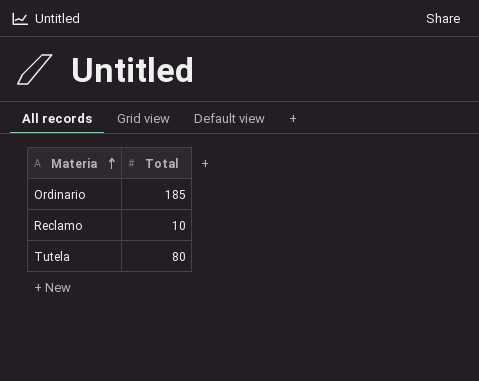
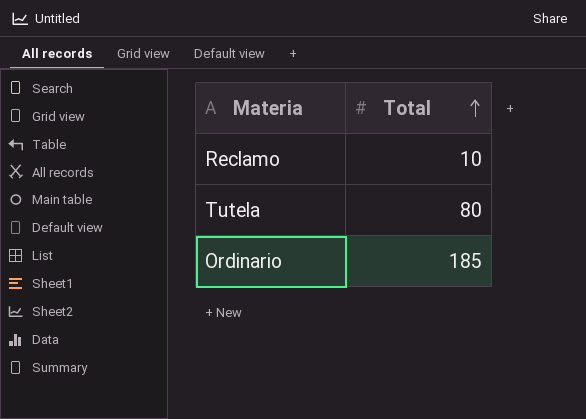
row order: Materia ascending -> Total ascending

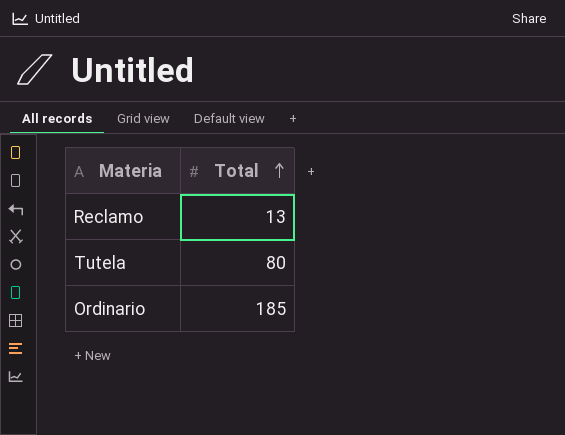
Reclamo | Total: 10 -> 13

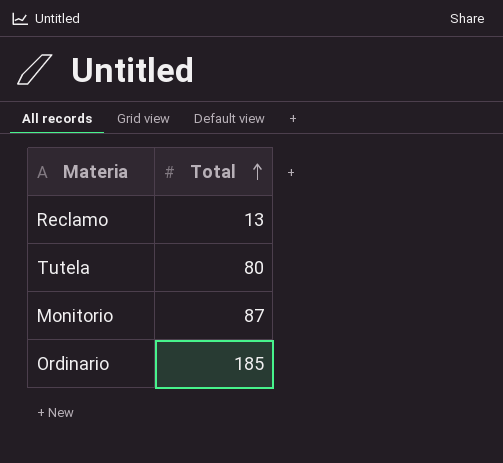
row Monitorio: none -> 87

